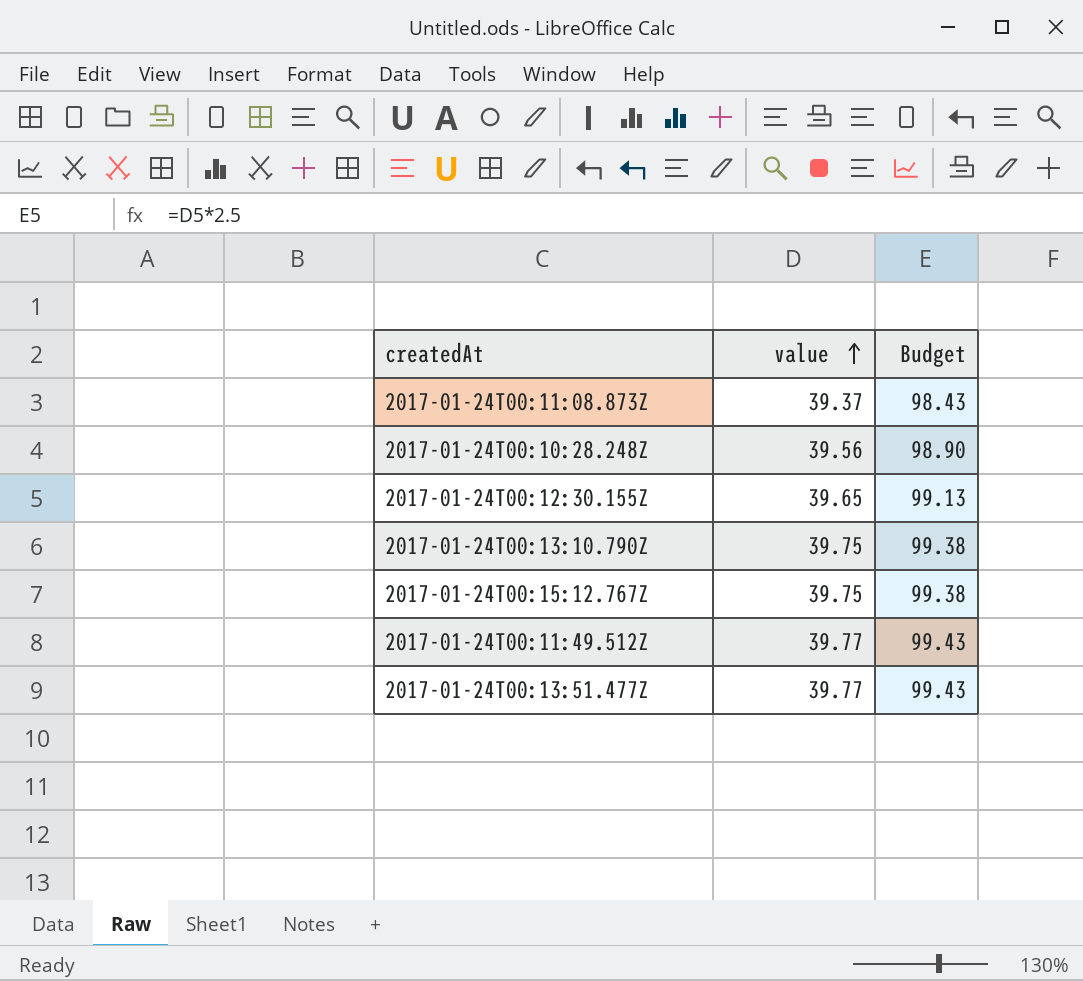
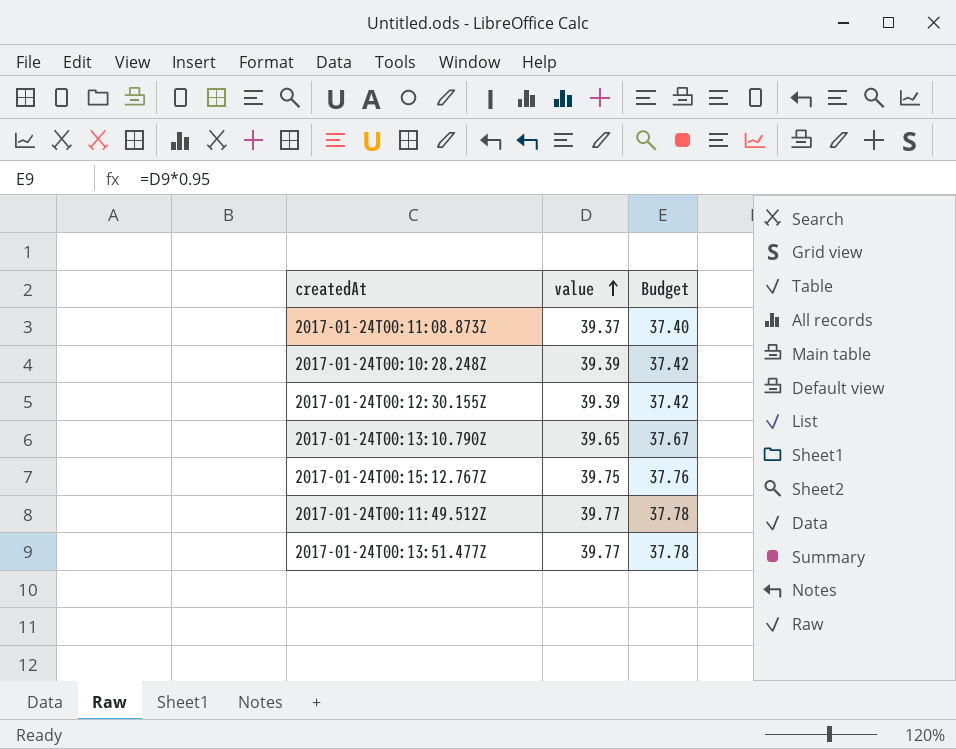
column Budget | formula: [value] * 2.5 -> [value] * 0.95
2017-01-24T00:10:28.248Z | value: 39.56 -> 39.39
2017-01-24T00:12:30.155Z | value: 39.65 -> 39.39
2017-01-24T00:13:10.790Z | value: 39.75 -> 39.65

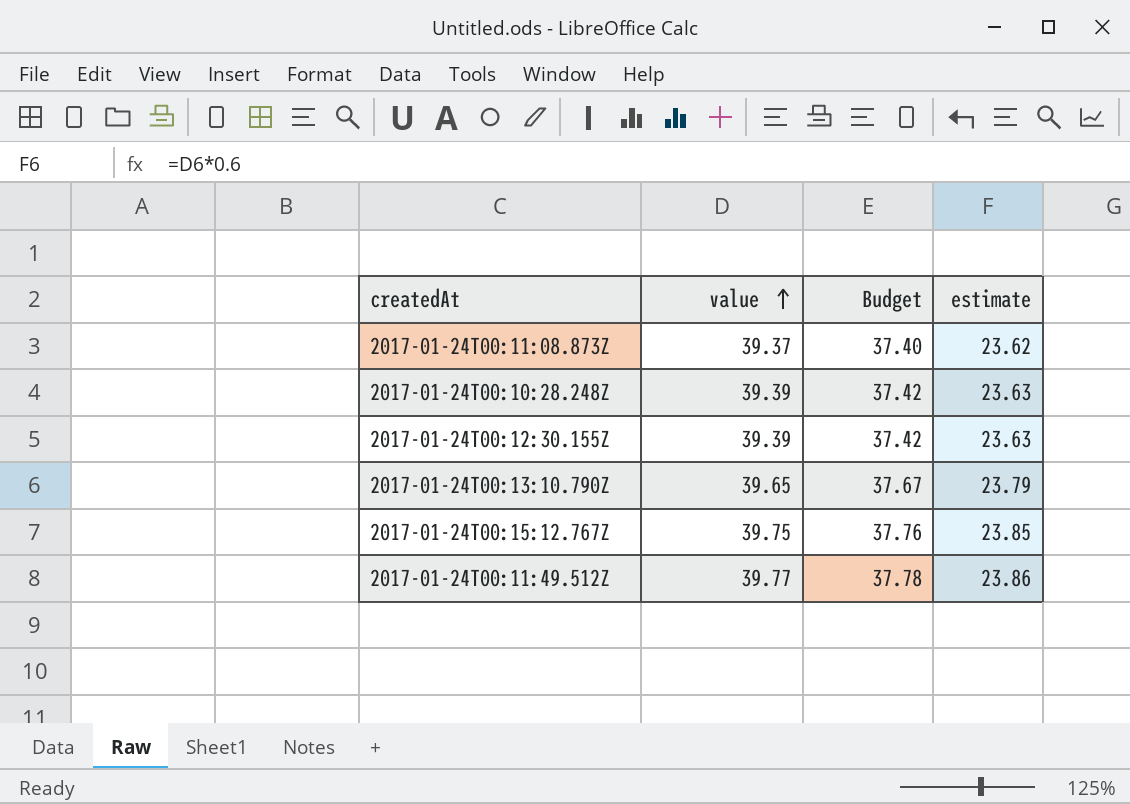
column estimate | formula: none -> [value] * 0.6
row 2017-01-24T00:13:51.477Z: 39.77 | 37.78 -> none

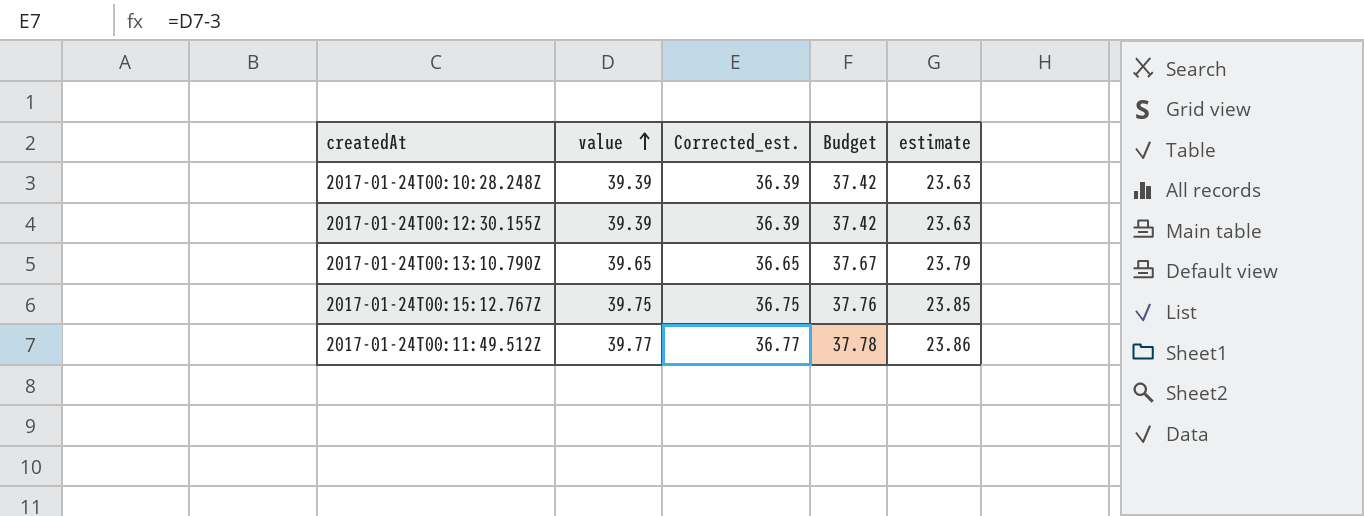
column Corrected_est. | formula: none -> [value] - 3
row 2017-01-24T00:11:08.873Z: 39.37 | 37.40 | 23.62 -> none

